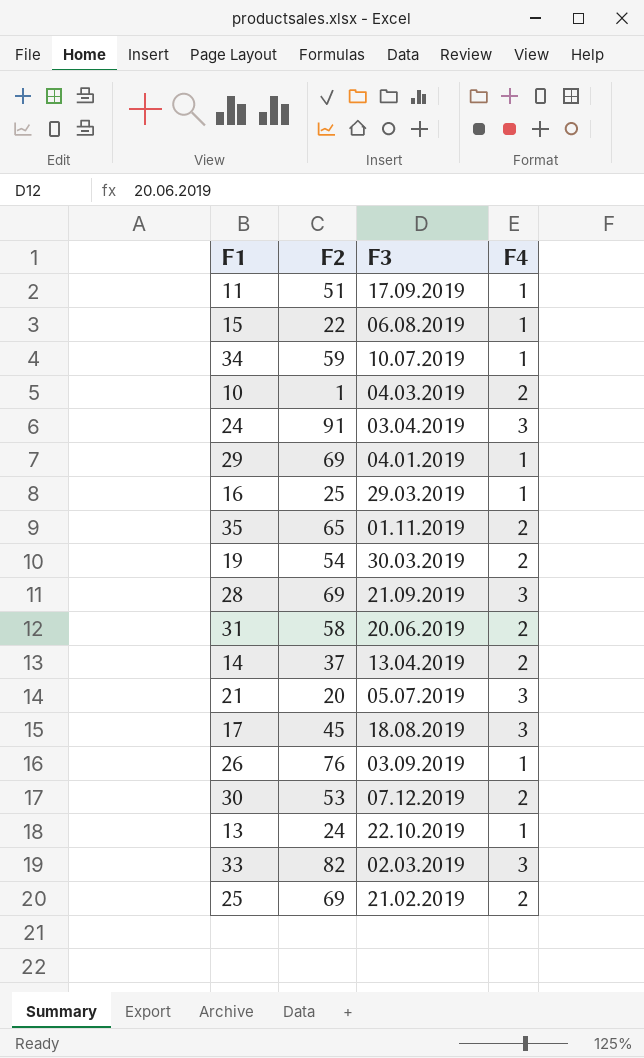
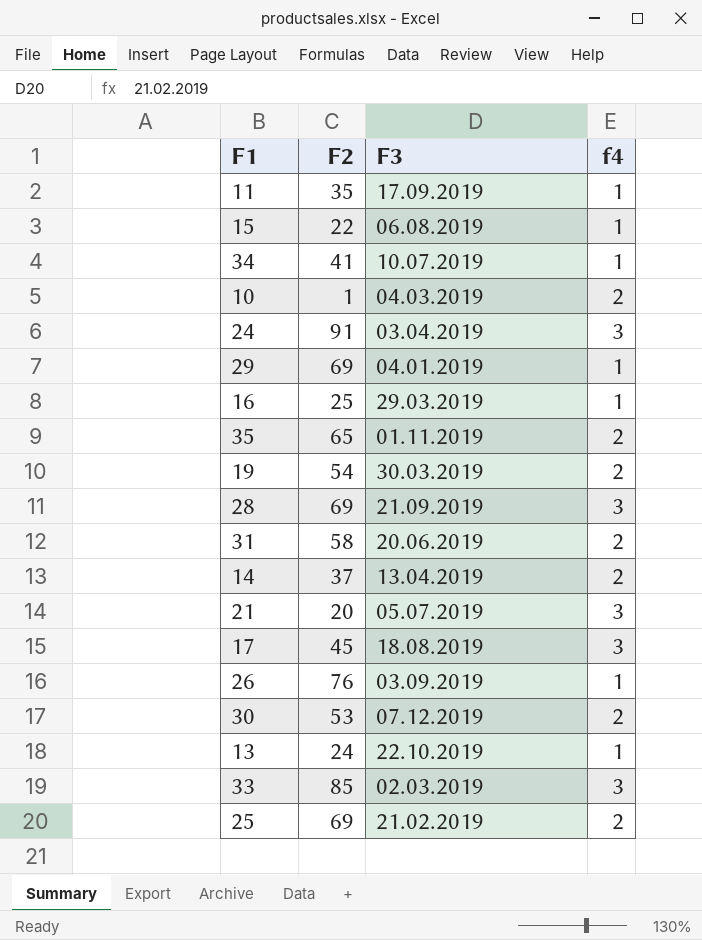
column name: F4 -> f4
11 | F2: 51 -> 35
34 | F2: 59 -> 41
33 | F2: 82 -> 85

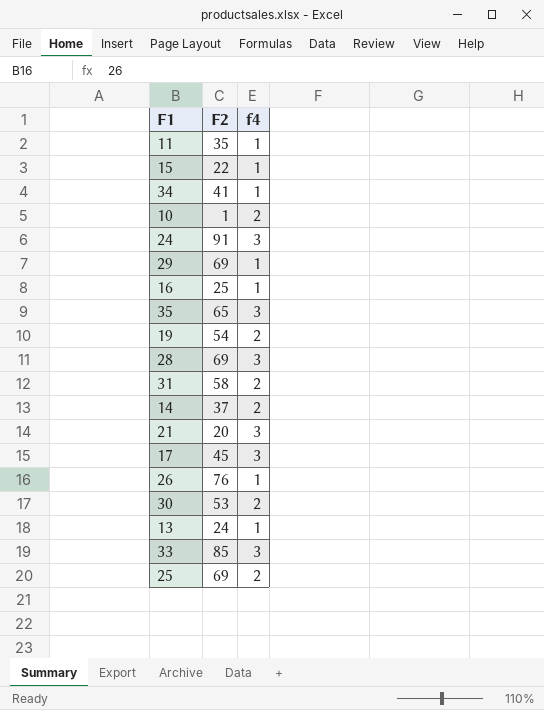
column F3 | position: 3 -> none
35 | f4: 2 -> 3

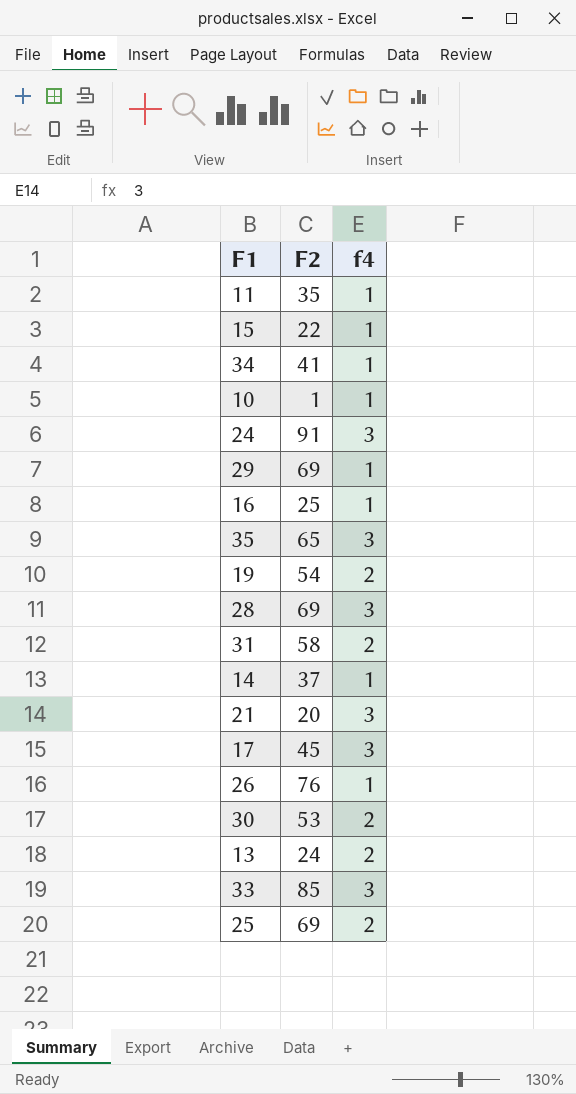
10 | f4: 2 -> 1
14 | f4: 2 -> 1
13 | f4: 1 -> 2

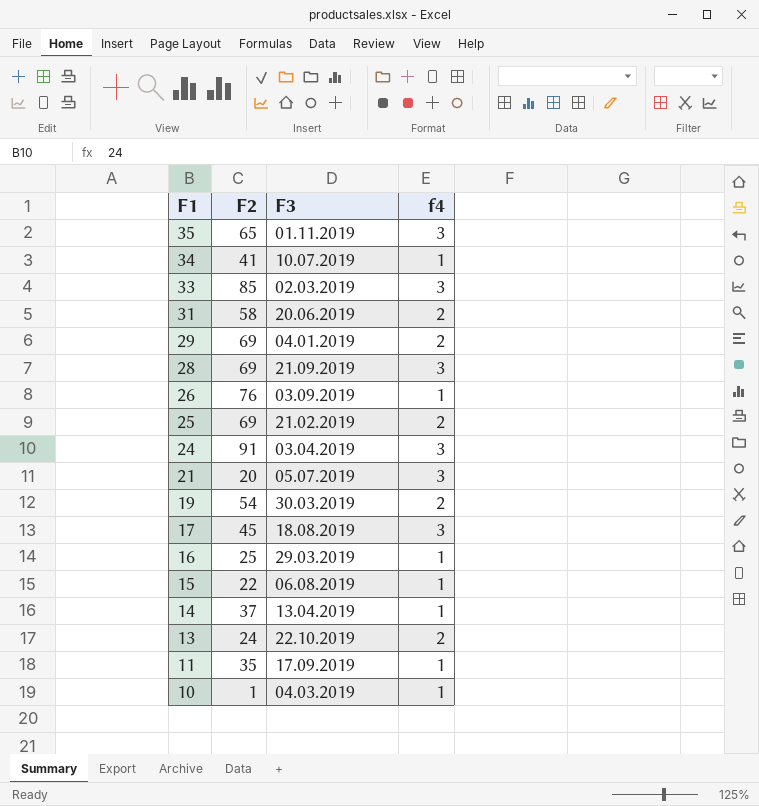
row order: none -> F1 descending
column F3 | position: none -> 3
row 30: 53 | 2 -> none
29 | f4: 1 -> 2

